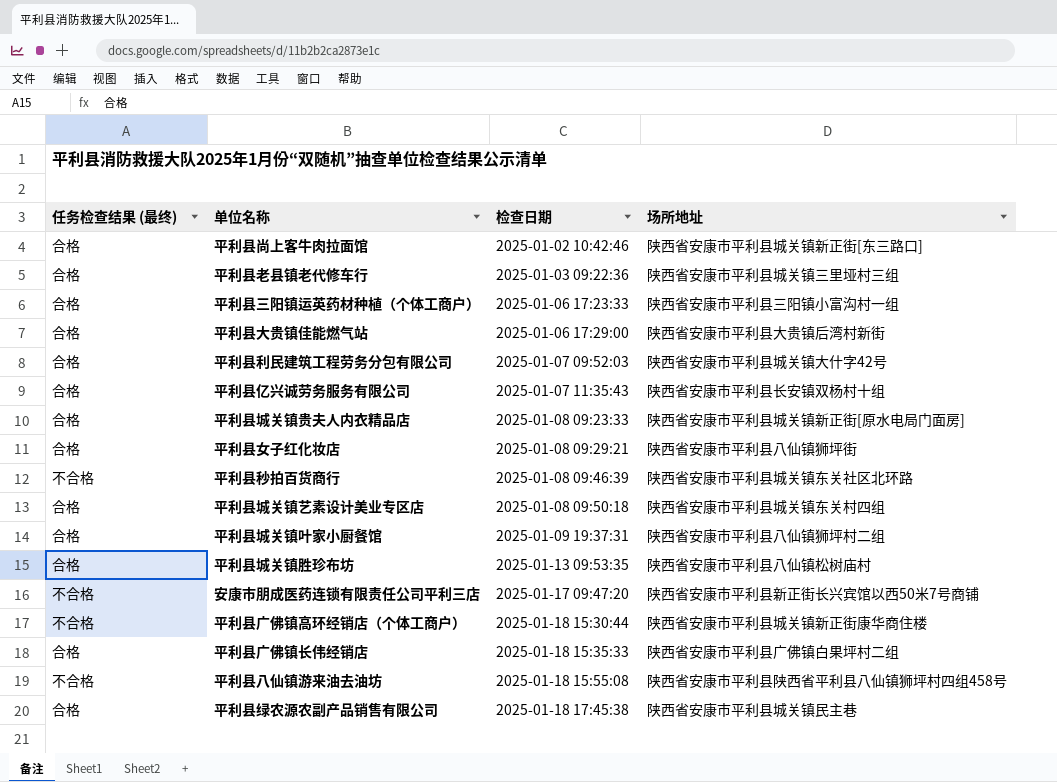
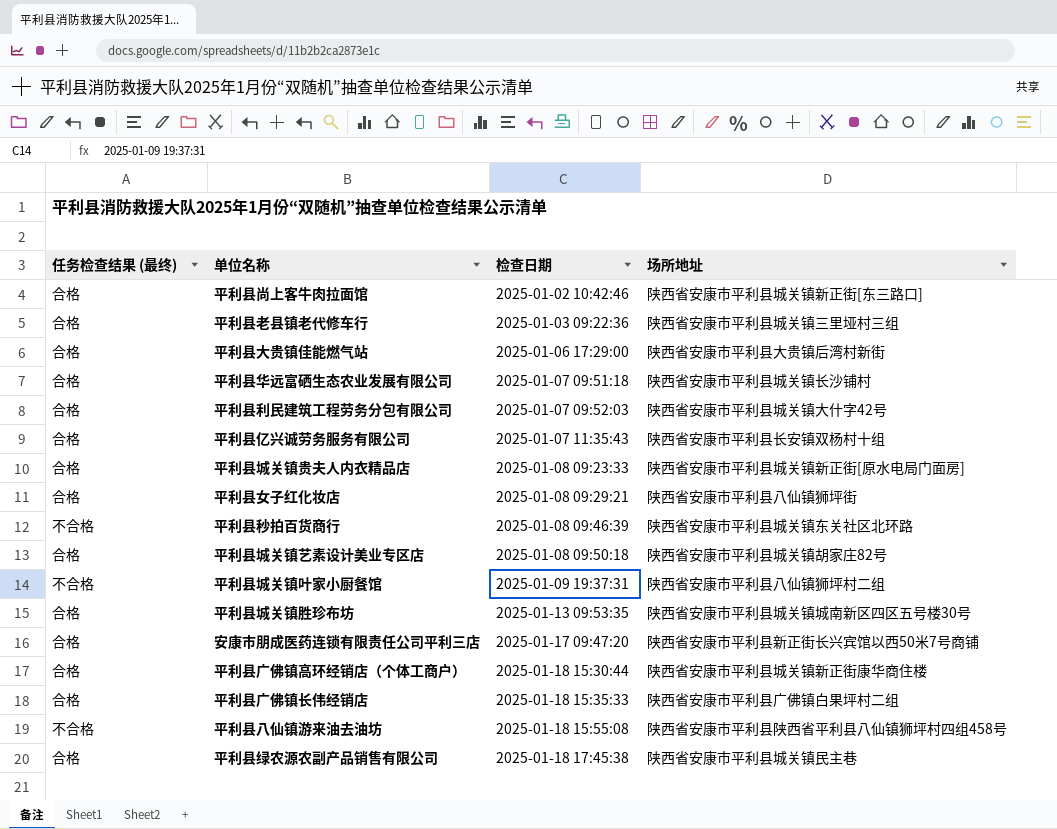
row 平利县三阳镇运英药材种植（个体工商户）: 合格 | 2025-01-06 17:23:33 | 陕西省安康市平利县三阳镇小富沟村一组 -> none
row 平利县华远富硒生态农业发展有限公司: none -> 合格 | 2025-01-07 09:51:18 | 陕西省安康市平利县城关镇长沙铺村
平利县城关镇艺素设计美业专区店 | 场所地址: 陕西省安康市平利县城关镇东关村四组 -> 陕西省安康市平利县城关镇胡家庄82号
平利县城关镇叶家小厨餐馆 | 任务检查结果 (最终): 合格 -> 不合格
平利县城关镇胜珍布坊 | 场所地址: 陕西省安康市平利县八仙镇松树庙村 -> 陕西省安康市平利县城关镇城南新区四区五号楼30号
安康市朋成医药连锁有限责任公司平利三店 | 任务检查结果 (最终): 不合格 -> 合格
平利县广佛镇高环经销店（个体工商户） | 任务检查结果 (最终): 不合格 -> 合格

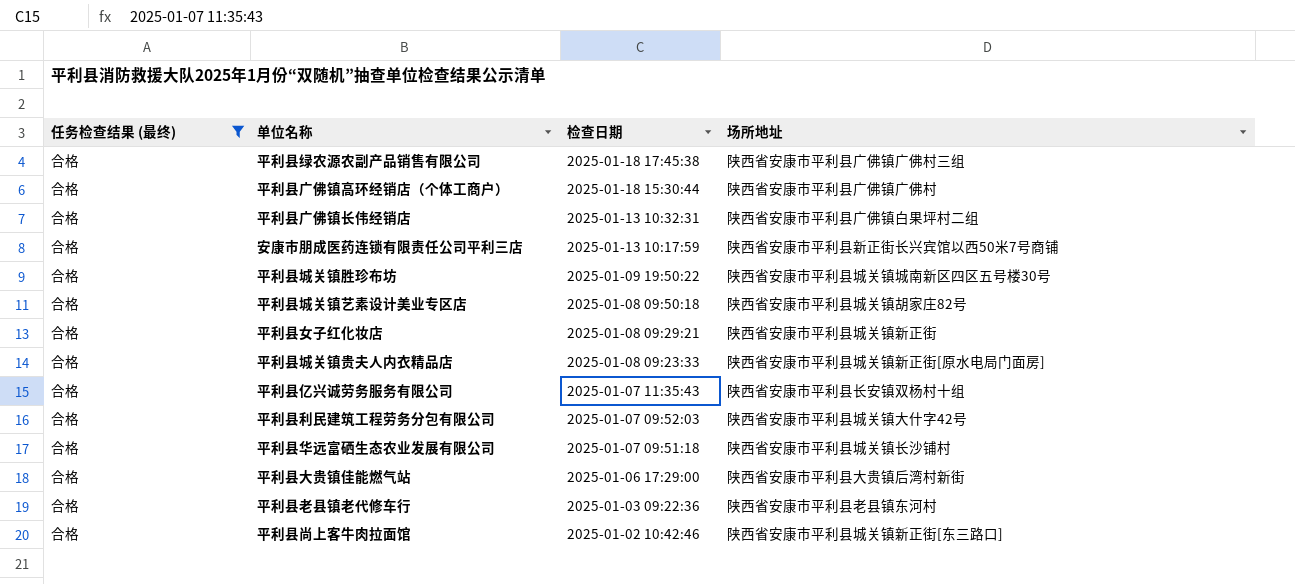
filter: none -> 任务检查结果 (最终) = 合格
row order: 检查日期 ascending -> 检查日期 descending
平利县绿农源农副产品销售有限公司 | 场所地址: 陕西省安康市平利县城关镇民主巷 -> 陕西省安康市平利县广佛镇广佛村三组
平利县广佛镇高环经销店（个体工商户） | 场所地址: 陕西省安康市平利县城关镇新正街康华商住楼 -> 陕西省安康市平利县广佛镇广佛村
平利县广佛镇长伟经销店 | 检查日期: 2025-01-18 15:35:33 -> 2025-01-13 10:32:31
安康市朋成医药连锁有限责任公司平利三店 | 检查日期: 2025-01-17 09:47:20 -> 2025-01-13 10:17:59
平利县城关镇胜珍布坊 | 检查日期: 2025-01-13 09:53:35 -> 2025-01-09 19:50:22
平利县女子红化妆店 | 场所地址: 陕西省安康市平利县八仙镇狮坪街 -> 陕西省安康市平利县城关镇新正街
平利县老县镇老代修车行 | 场所地址: 陕西省安康市平利县城关镇三里垭村三组 -> 陕西省安康市平利县老县镇东河村

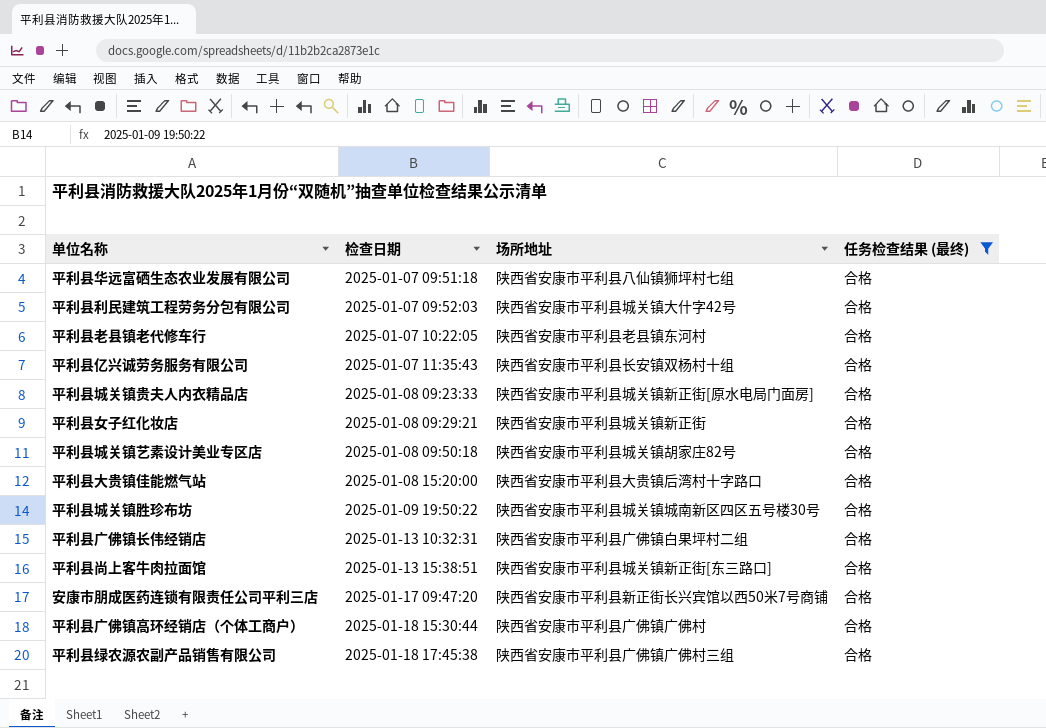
row order: 检查日期 descending -> 检查日期 ascending
column 任务检查结果 (最终) | position: 1 -> 4
平利县华远富硒生态农业发展有限公司 | 场所地址: 陕西省安康市平利县城关镇长沙铺村 -> 陕西省安康市平利县八仙镇狮坪村七组
平利县老县镇老代修车行 | 检查日期: 2025-01-03 09:22:36 -> 2025-01-07 10:22:05
平利县大贵镇佳能燃气站 | 检查日期: 2025-01-06 17:29:00 -> 2025-01-08 15:20:00
平利县大贵镇佳能燃气站 | 场所地址: 陕西省安康市平利县大贵镇后湾村新街 -> 陕西省安康市平利县大贵镇后湾村十字路口
平利县尚上客牛肉拉面馆 | 检查日期: 2025-01-02 10:42:46 -> 2025-01-13 15:38:51
安康市朋成医药连锁有限责任公司平利三店 | 检查日期: 2025-01-13 10:17:59 -> 2025-01-17 09:47:20

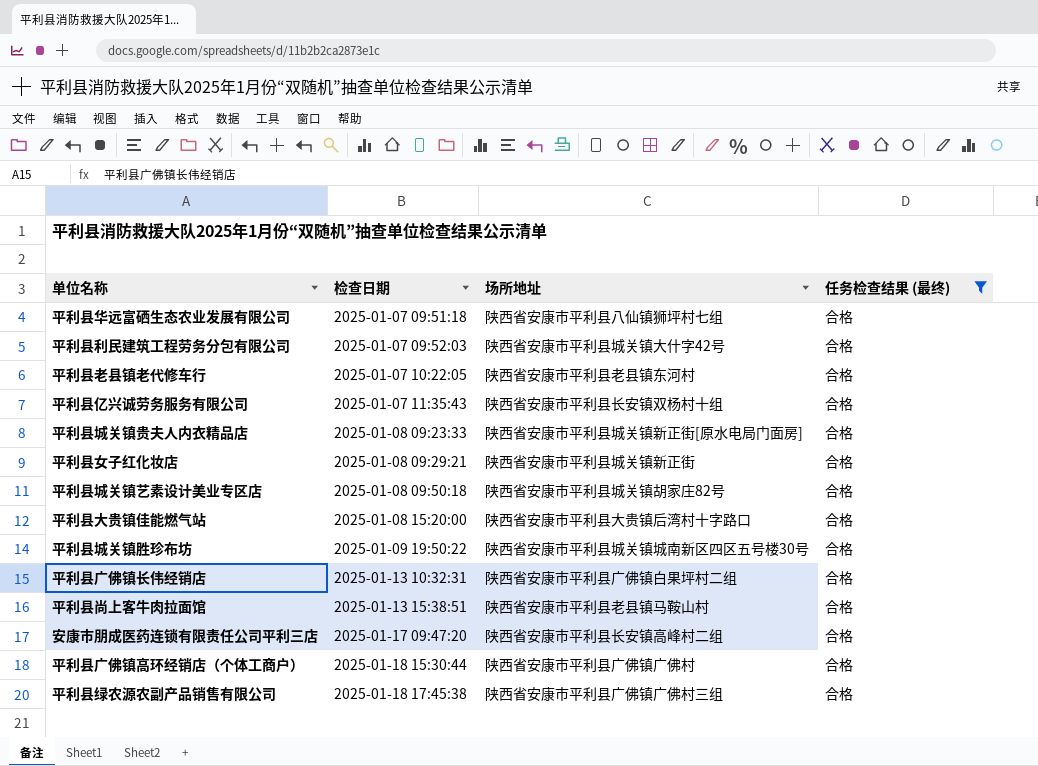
平利县尚上客牛肉拉面馆 | 场所地址: 陕西省安康市平利县城关镇新正街[东三路口] -> 陕西省安康市平利县老县镇马鞍山村
安康市朋成医药连锁有限责任公司平利三店 | 场所地址: 陕西省安康市平利县新正街长兴宾馆以西50米7号商铺 -> 陕西省安康市平利县长安镇高峰村二组

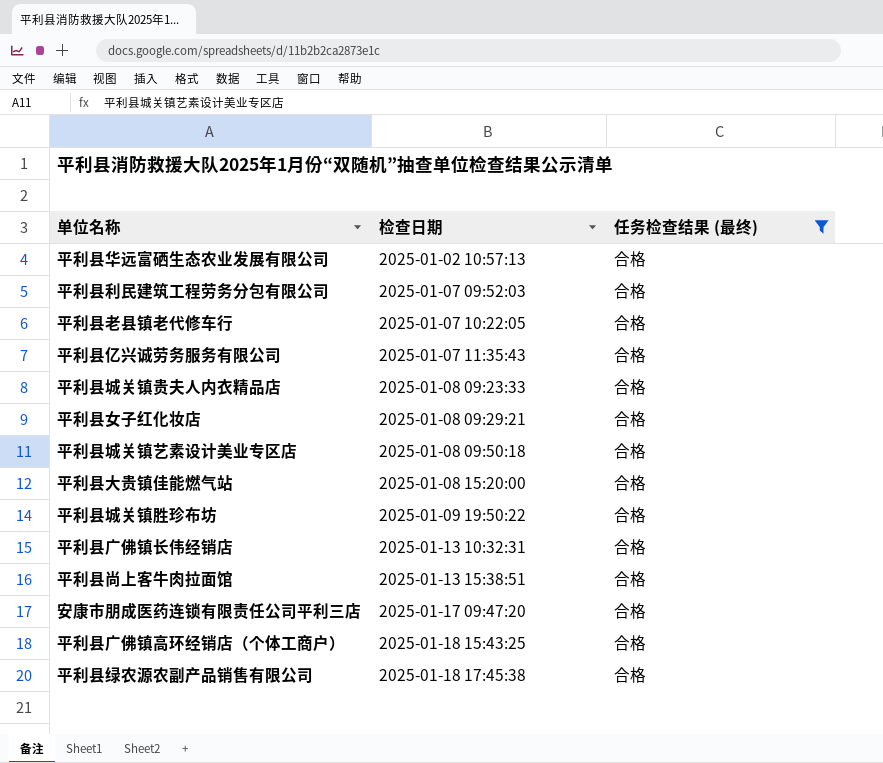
column 场所地址 | position: 3 -> none
平利县华远富硒生态农业发展有限公司 | 检查日期: 2025-01-07 09:51:18 -> 2025-01-02 10:57:13
平利县广佛镇高环经销店（个体工商户） | 检查日期: 2025-01-18 15:30:44 -> 2025-01-18 15:43:25

